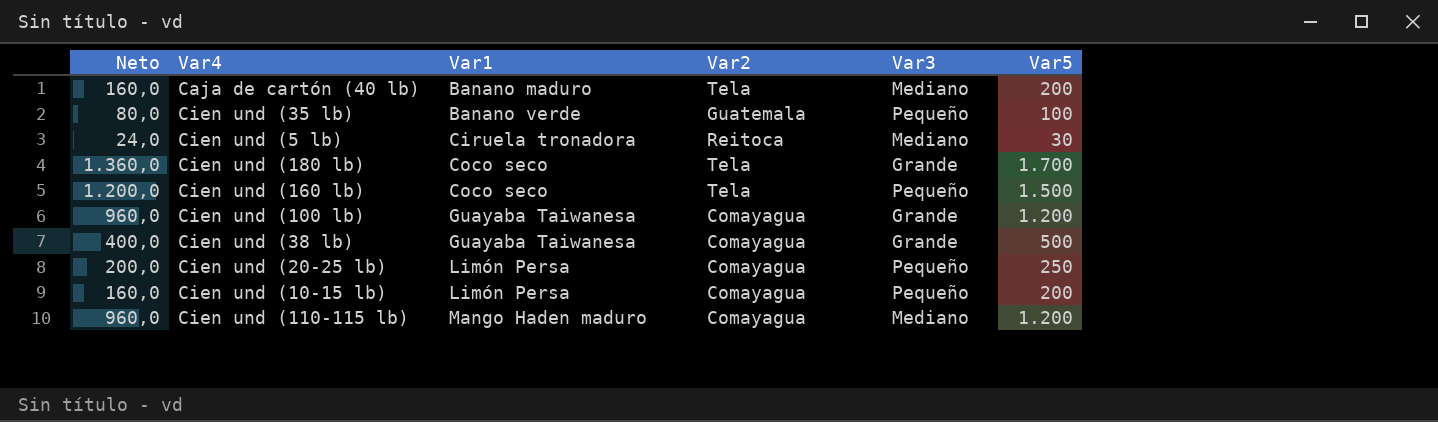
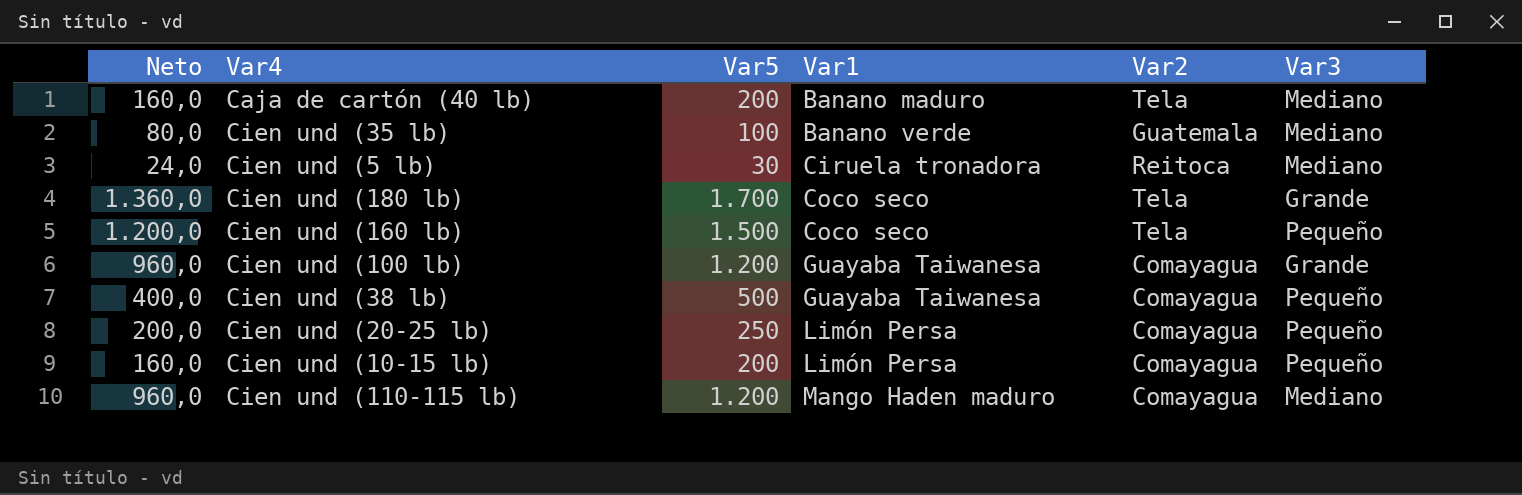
column Var5 | position: 6 -> 3
Cien und (35 lb) | Var3: Pequeño -> Mediano
Cien und (38 lb) | Var3: Grande -> Pequeño

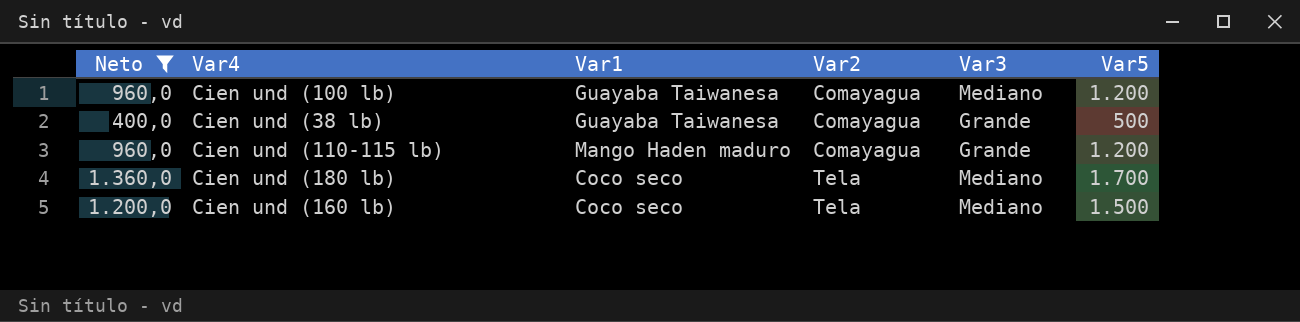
filter: none -> Neto >= 400,0
row order: Var1 ascending -> Var2 ascending
column Var5 | position: 3 -> 6
Cien und (100 lb) | Var3: Grande -> Mediano
Cien und (38 lb) | Var3: Pequeño -> Grande
Cien und (110-115 lb) | Var3: Mediano -> Grande
Cien und (180 lb) | Var3: Grande -> Mediano
Cien und (160 lb) | Var3: Pequeño -> Mediano

